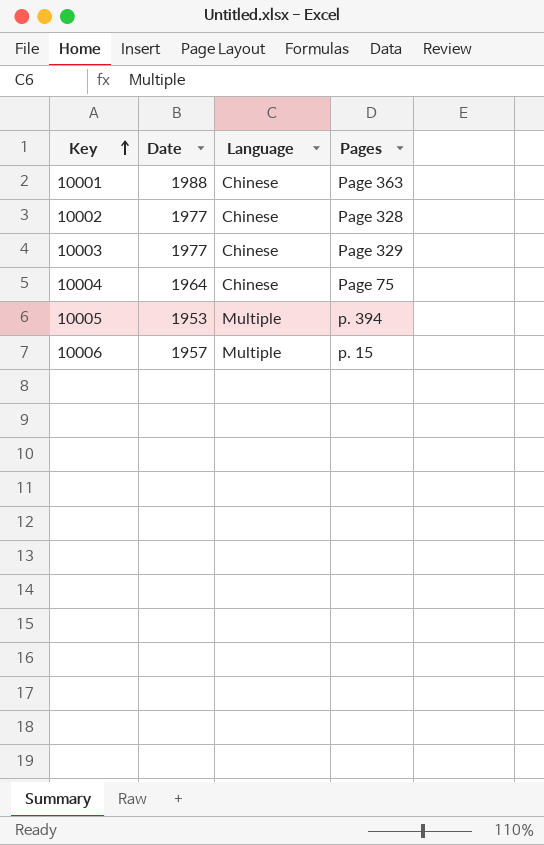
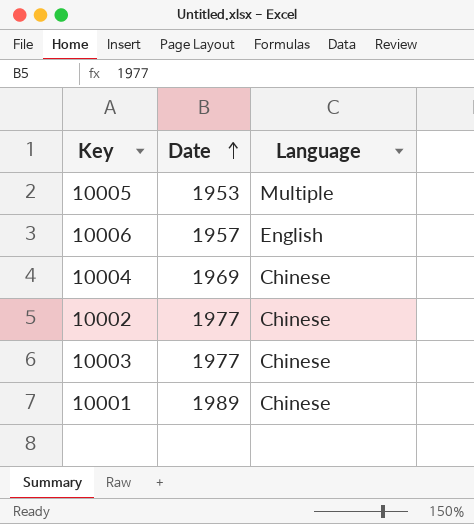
row order: Key ascending -> Date ascending
column Pages | position: 4 -> none
10006 | Language: Multiple -> English
10004 | Date: 1964 -> 1969
10001 | Date: 1988 -> 1989

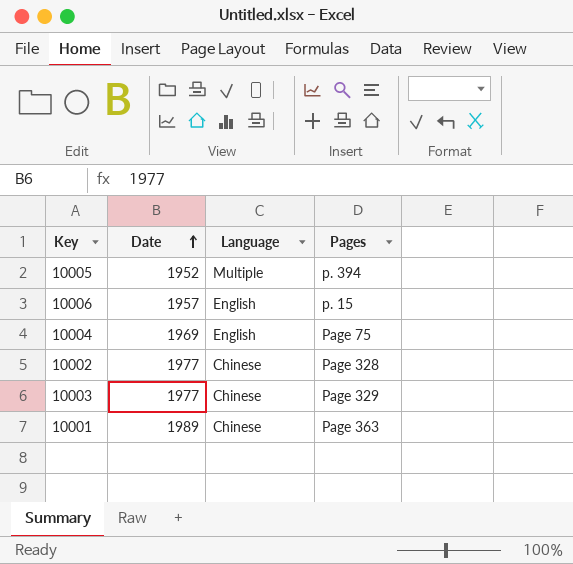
column Pages | position: none -> 4
10005 | Date: 1953 -> 1952
10004 | Language: Chinese -> English

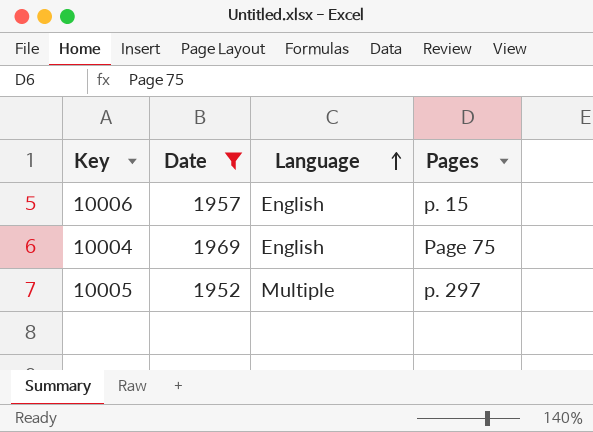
filter: none -> Date <= 1969
row order: Date ascending -> Language ascending
10005 | Pages: p. 394 -> p. 297

